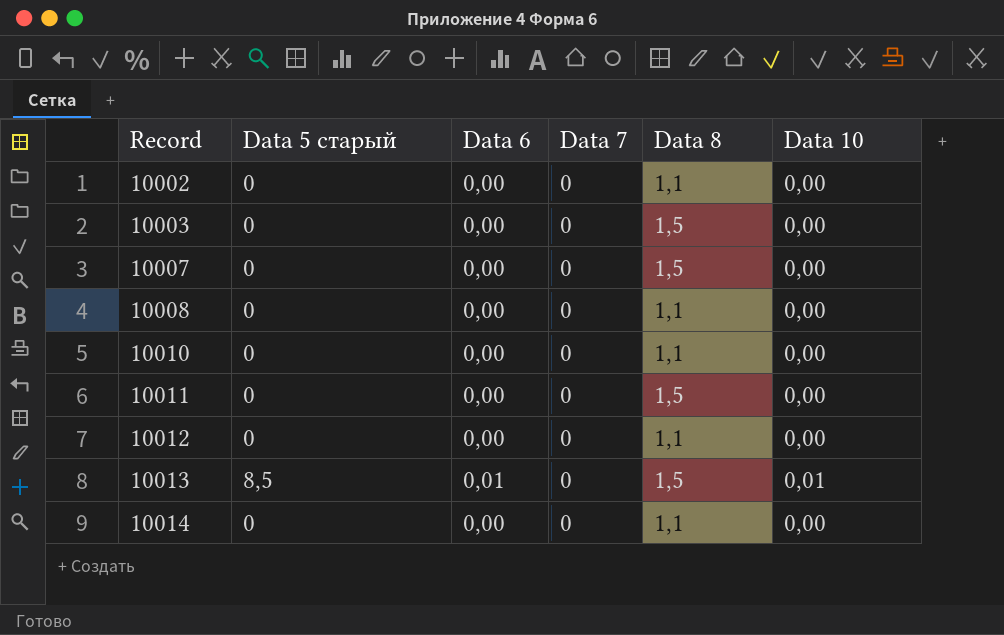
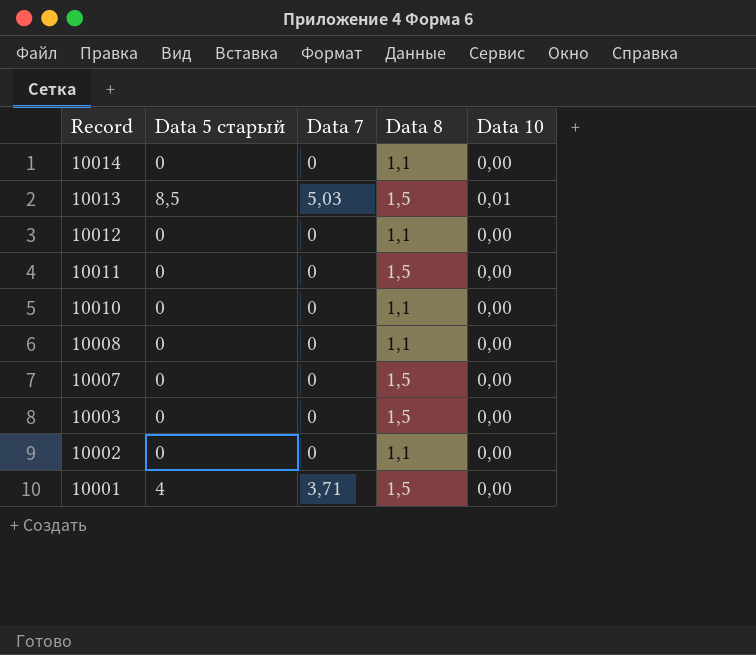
row order: Record ascending -> Record descending
column Data 6 | position: 3 -> none
10013 | Data 7: 0 -> 5,03
row 10001: none -> 4 | 3,71 | 1,5 | 0,00

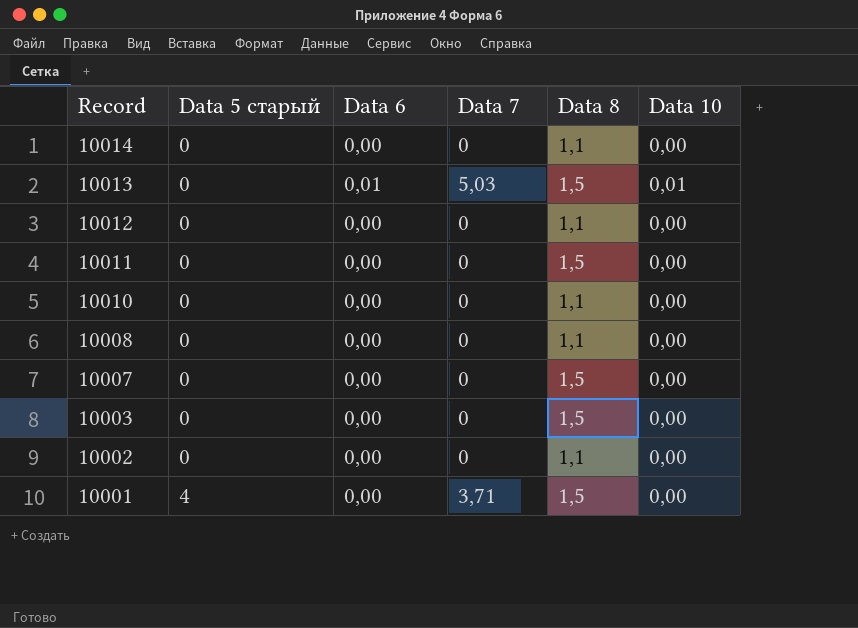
column Data 6 | position: none -> 3
10013 | Data 5 старый: 8,5 -> 0

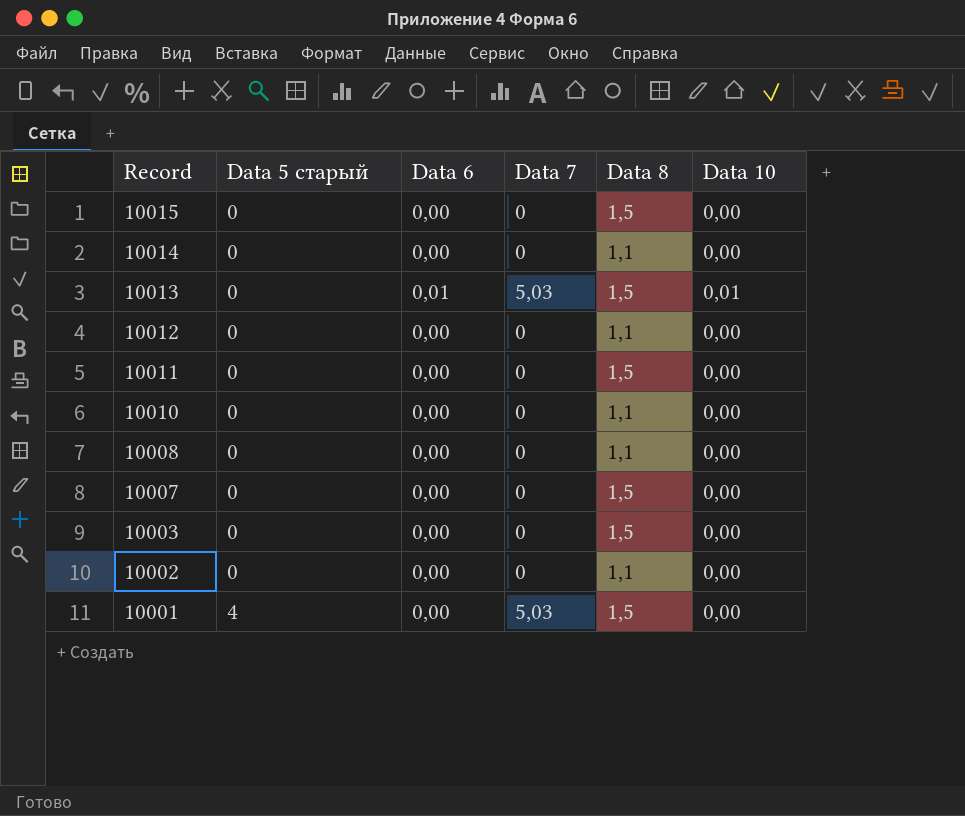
row 10015: none -> 0 | 0,00 | 0 | 1,5 | 0,00
10001 | Data 7: 3,71 -> 5,03

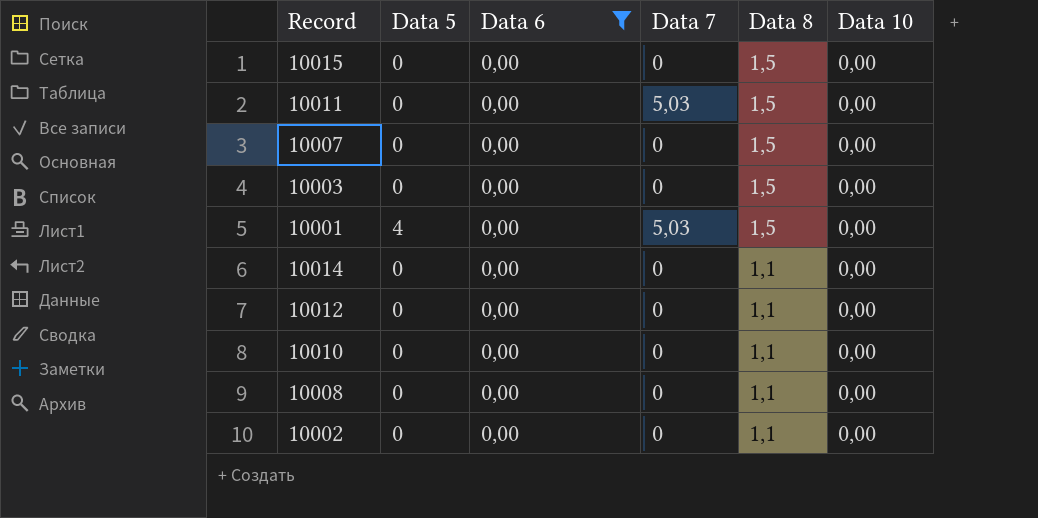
filter: none -> Data 6 = 0,00
row order: Record descending -> Data 8 descending
column name: Data 5 старый -> Data 5
10011 | Data 7: 0 -> 5,03

